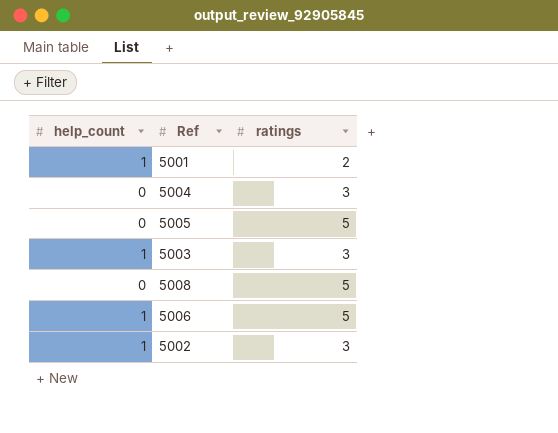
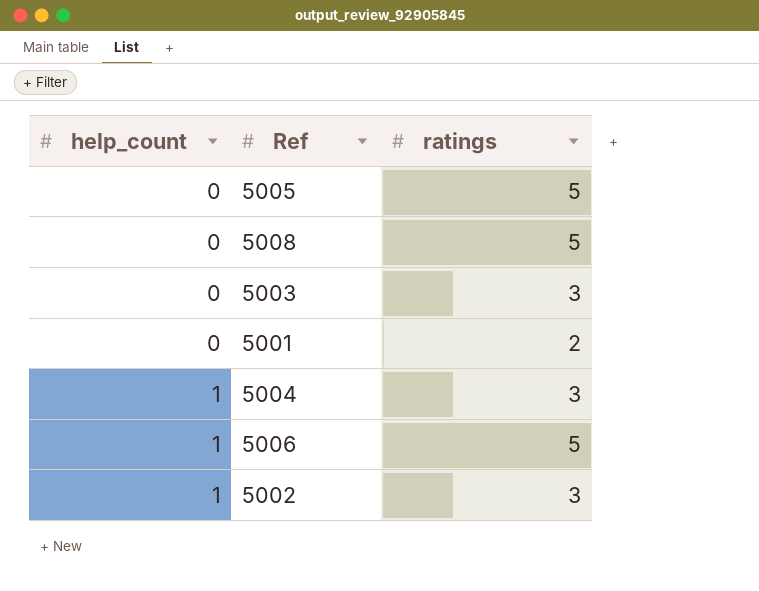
row order: none -> help_count ascending
5003 | help_count: 1 -> 0
5001 | help_count: 1 -> 0
5004 | help_count: 0 -> 1

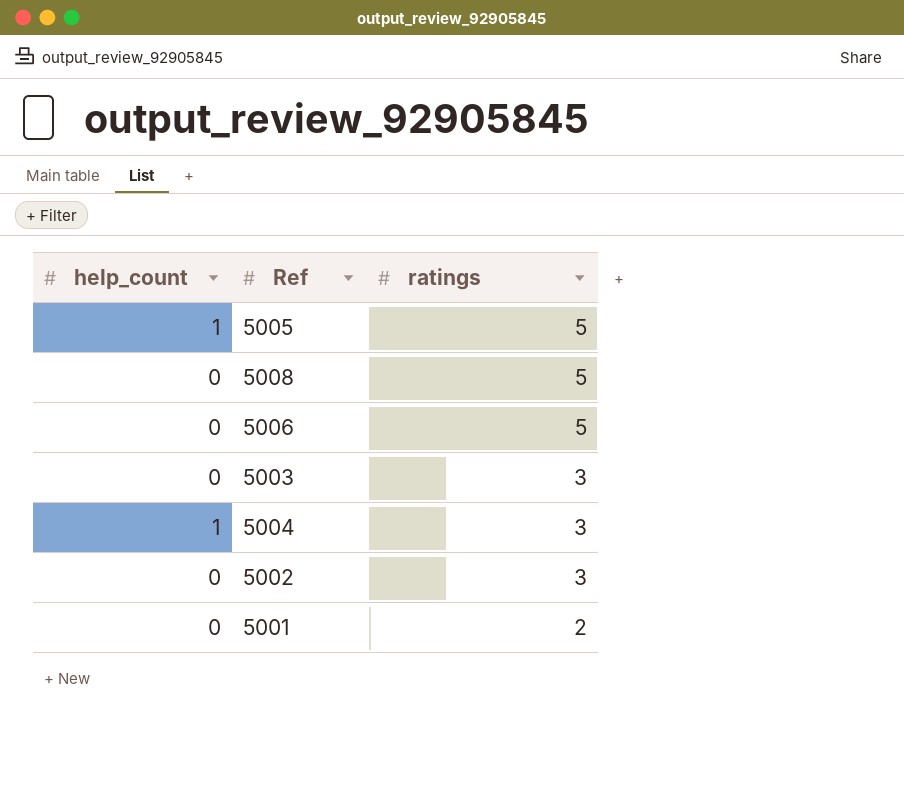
row order: help_count ascending -> ratings descending
5005 | help_count: 0 -> 1
5006 | help_count: 1 -> 0
5002 | help_count: 1 -> 0

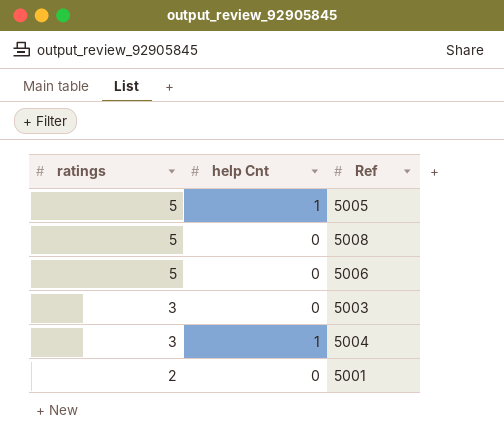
column ratings | position: 3 -> 1
column name: help_count -> help Cnt
row 5002: 0 | 3 -> none

